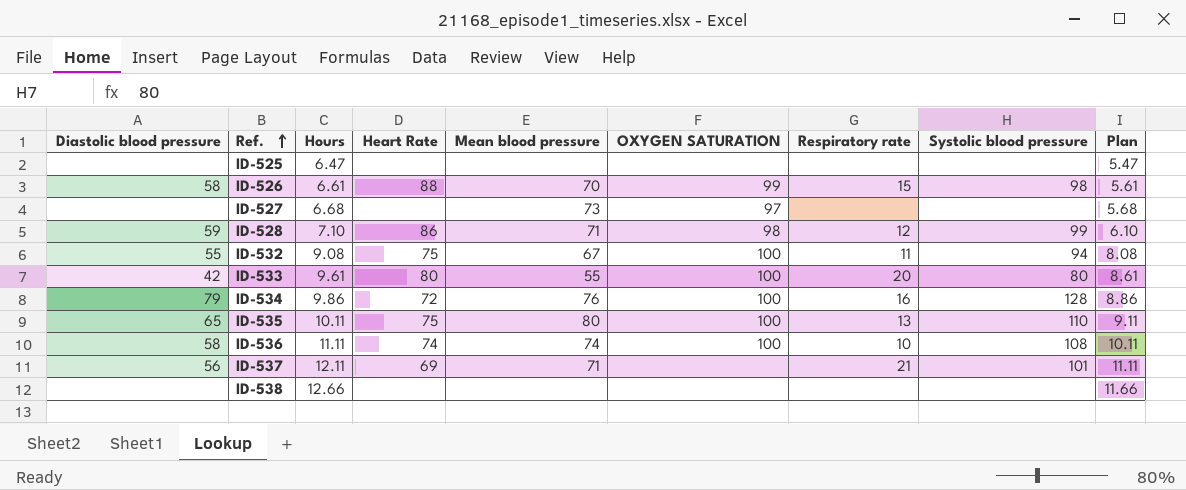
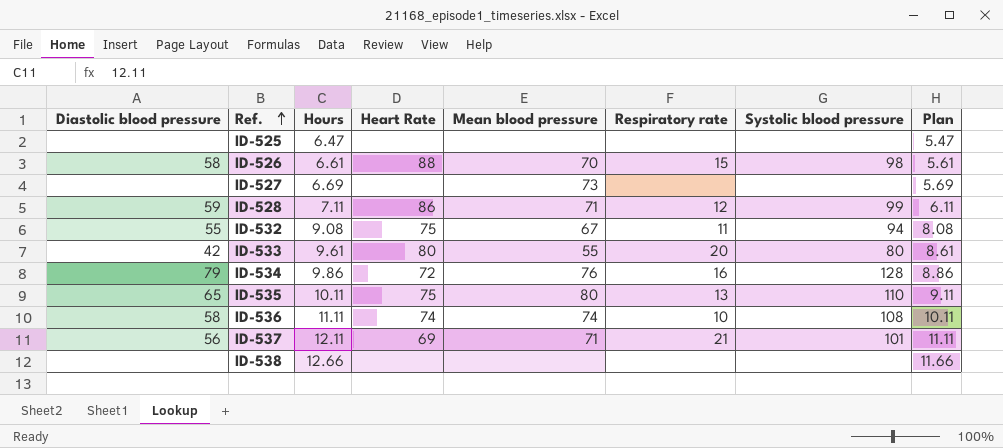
column OXYGEN SATURATION | position: 6 -> none
ID-527 | Hours: 6.68 -> 6.69
ID-527 | Plan: 5.68 -> 5.69
ID-528 | Hours: 7.10 -> 7.11
ID-528 | Plan: 6.10 -> 6.11

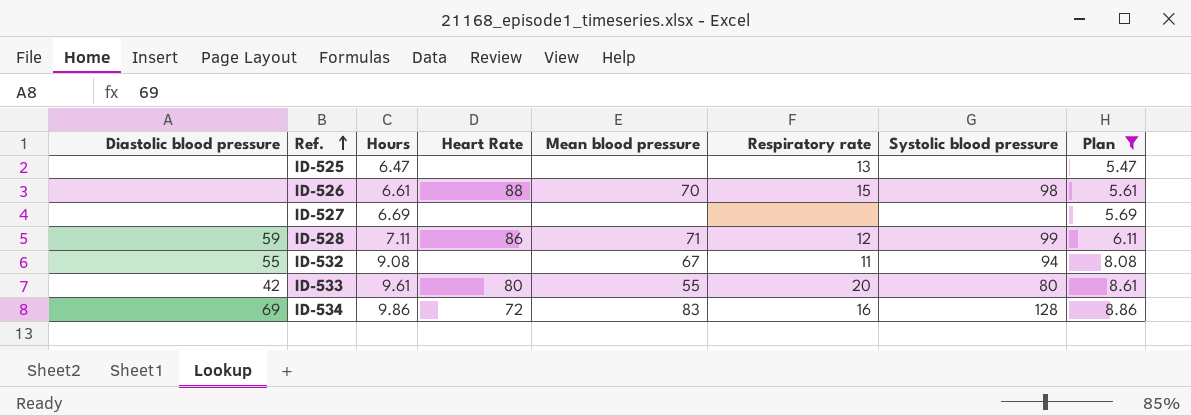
filter: none -> Plan <= 8.86
ID-525 | Respiratory rate: none -> 13
ID-526 | Diastolic blood pressure: 58 -> none
ID-527 | Mean blood pressure: 73 -> none
ID-532 | Heart Rate: 75 -> none
ID-534 | Diastolic blood pressure: 79 -> 69
ID-534 | Mean blood pressure: 76 -> 83

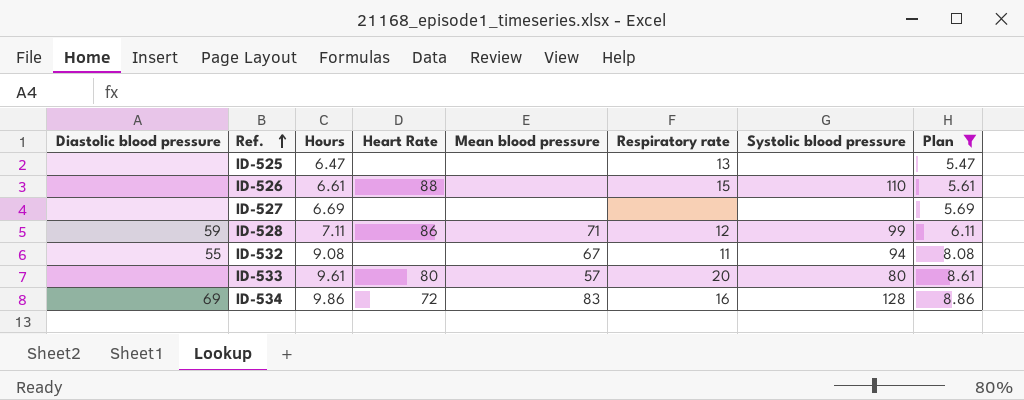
ID-526 | Mean blood pressure: 70 -> none
ID-526 | Systolic blood pressure: 98 -> 110
ID-533 | Diastolic blood pressure: 42 -> none
ID-533 | Mean blood pressure: 55 -> 57

